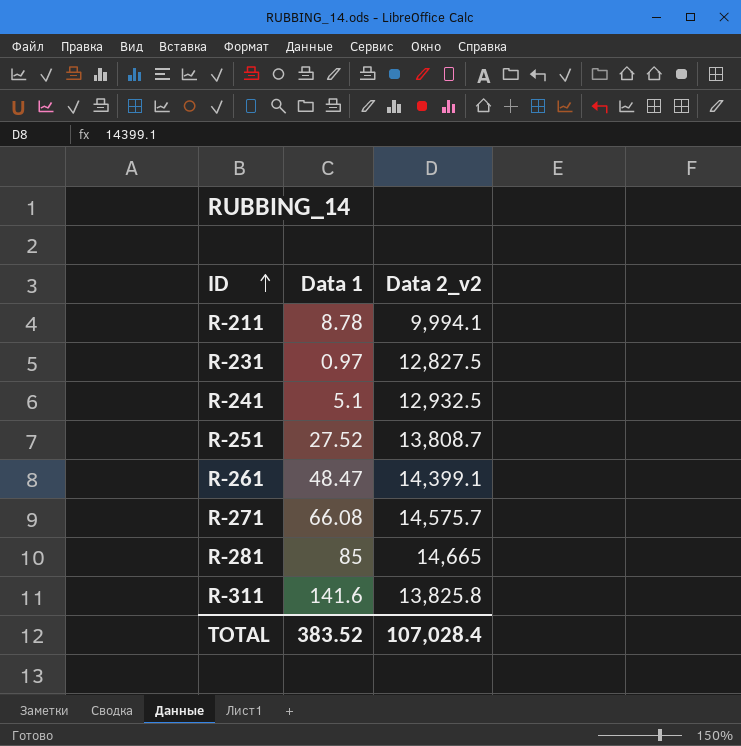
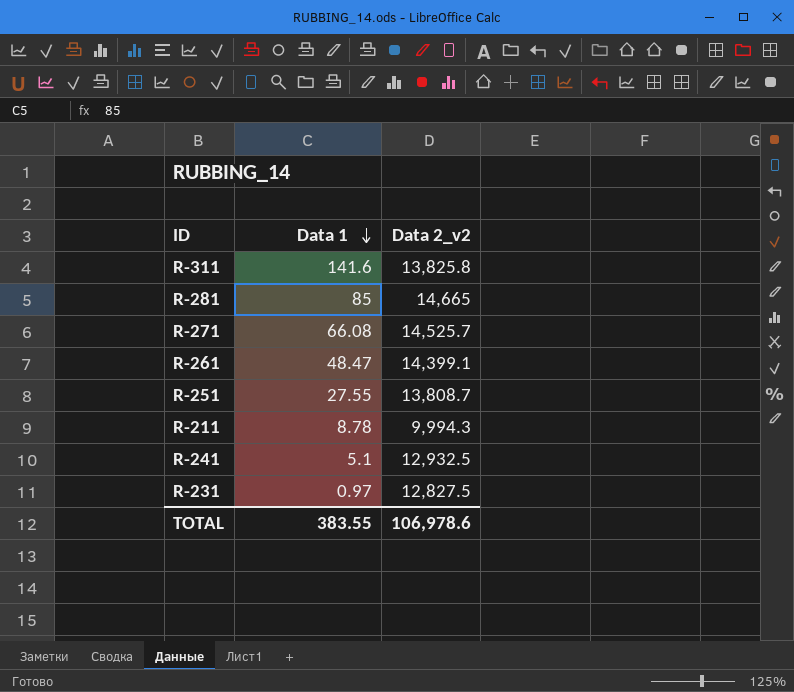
row order: ID ascending -> Data 1 descending
R-271 | Data 2_v2: 14,575.7 -> 14,525.7
R-251 | Data 1: 27.52 -> 27.55
R-211 | Data 2_v2: 9,994.1 -> 9,994.3
TOTAL | Data 1: 383.52 -> 383.55
TOTAL | Data 2_v2: 107,028.4 -> 106,978.6

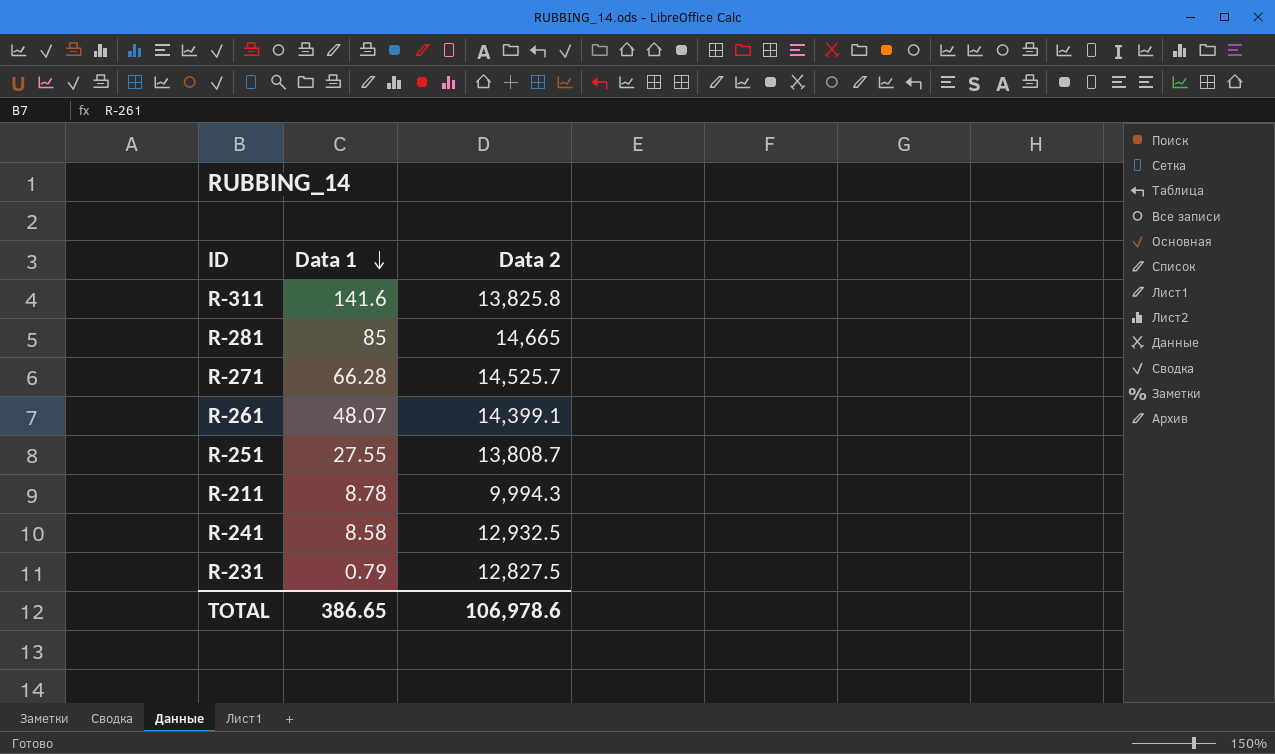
column name: Data 2_v2 -> Data 2
R-271 | Data 1: 66.08 -> 66.28
R-261 | Data 1: 48.47 -> 48.07
R-241 | Data 1: 5.1 -> 8.58
R-231 | Data 1: 0.97 -> 0.79
TOTAL | Data 1: 383.55 -> 386.65

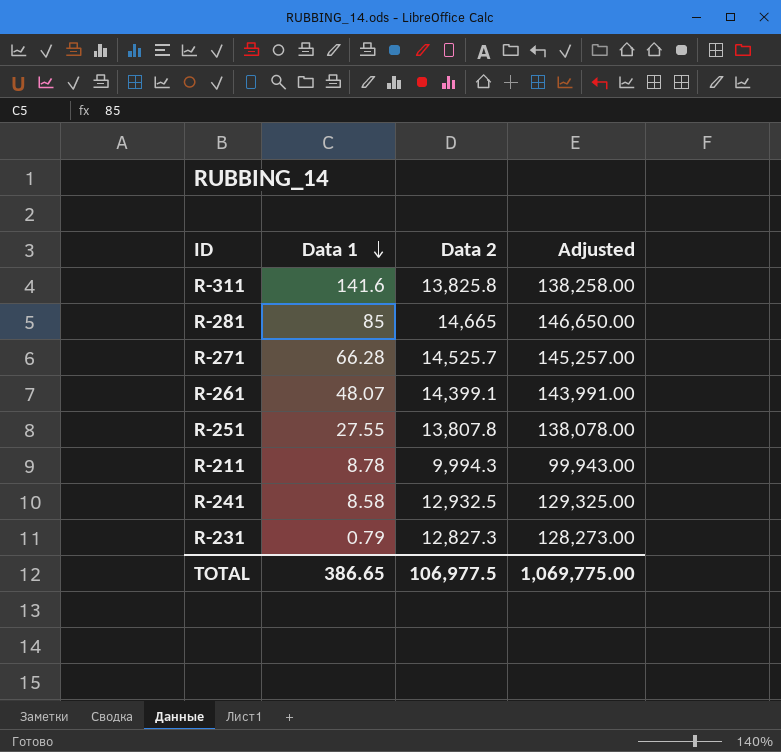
column Adjusted | formula: none -> [Data 2] * 10
R-251 | Data 2: 13,808.7 -> 13,807.8
R-231 | Data 2: 12,827.5 -> 12,827.3
TOTAL | Data 2: 106,978.6 -> 106,977.5

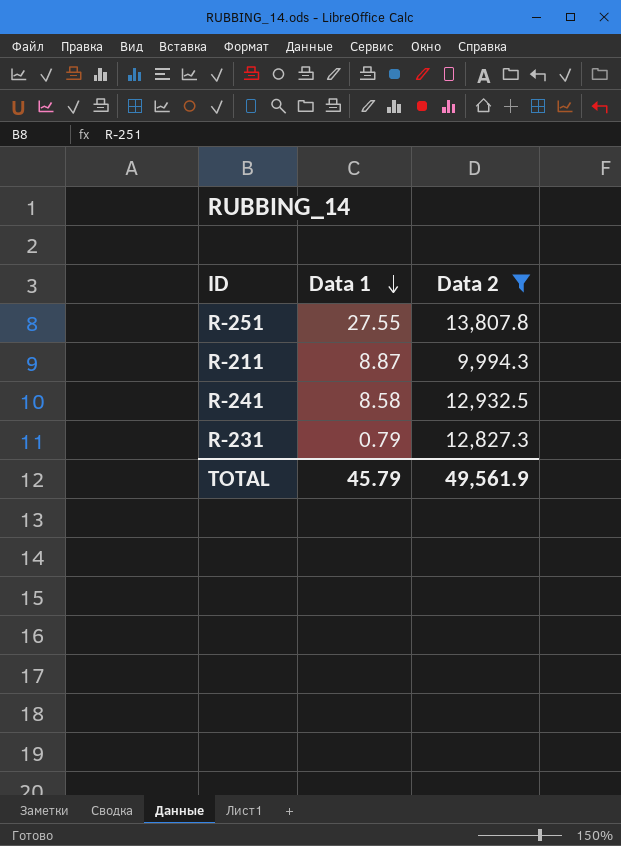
filter: none -> Data 2 <= 13,807.8
column Adjusted | formula: [Data 2] * 10 -> none
R-211 | Data 1: 8.78 -> 8.87
TOTAL | Data 1: 386.65 -> 45.79
TOTAL | Data 2: 106,977.5 -> 49,561.9

